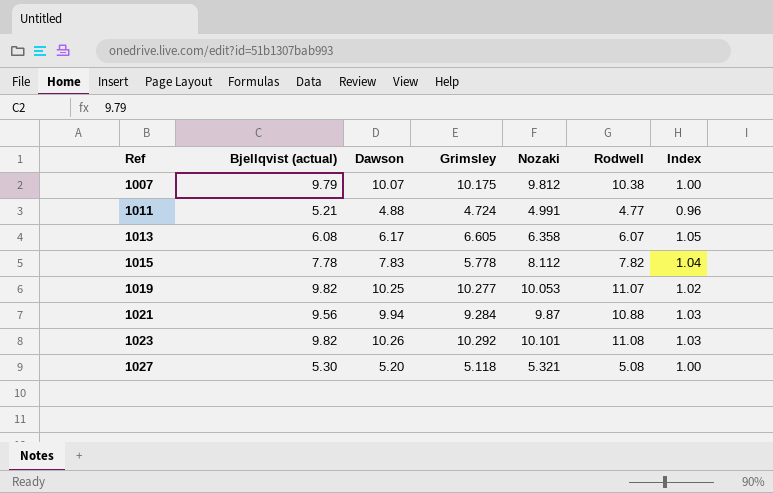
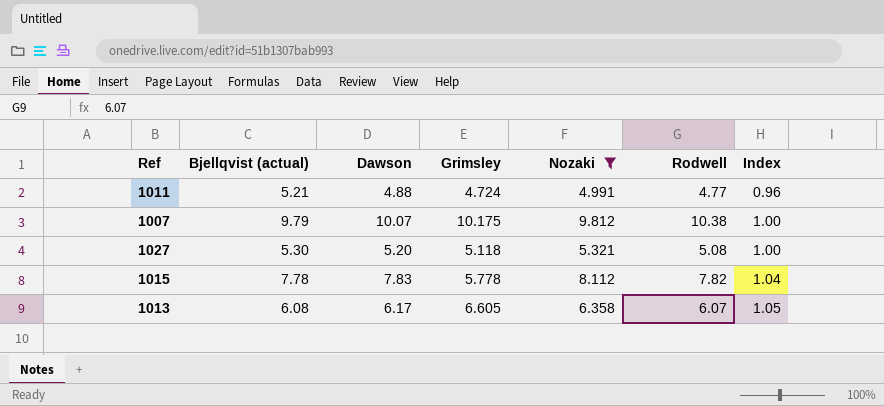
filter: none -> Nozaki <= 9.812
row order: Ref ascending -> Index ascending

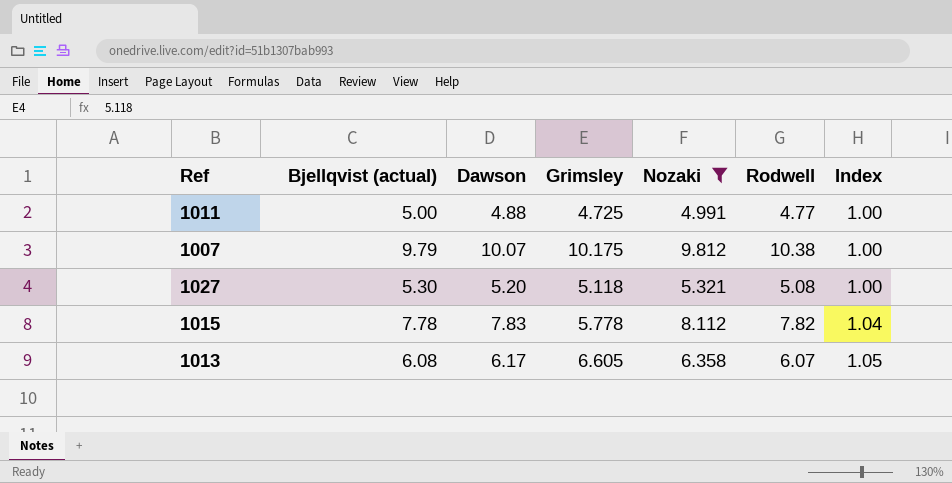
1011 | Bjellqvist (actual): 5.21 -> 5.00
1011 | Grimsley: 4.724 -> 4.725
1011 | Index: 0.96 -> 1.00

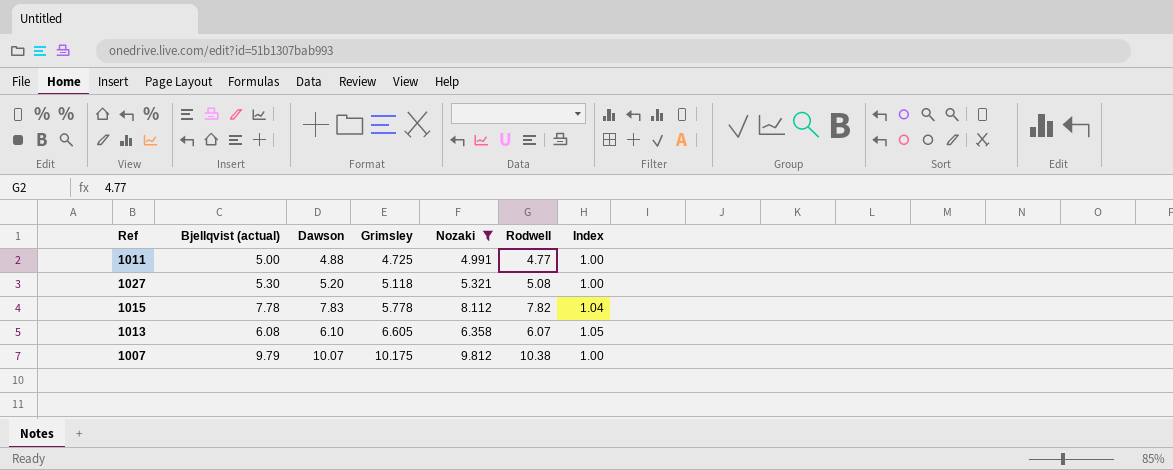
row order: Index ascending -> Grimsley ascending
1013 | Dawson: 6.17 -> 6.10

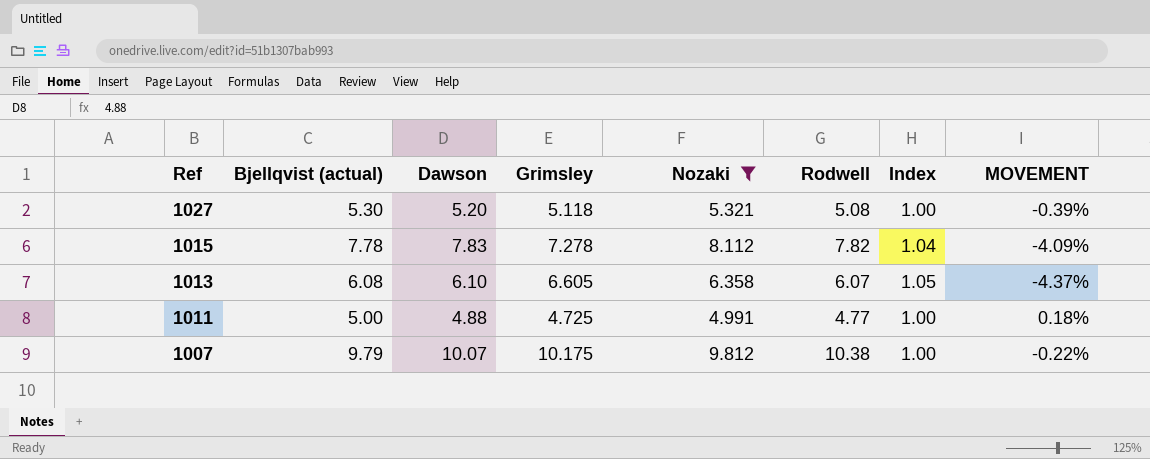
row order: Grimsley ascending -> Ref descending
column MOVEMENT | formula: none -> ([Bjellqvist (actual)] - [Nozaki]) / [Nozaki]
1015 | Grimsley: 5.778 -> 7.278

